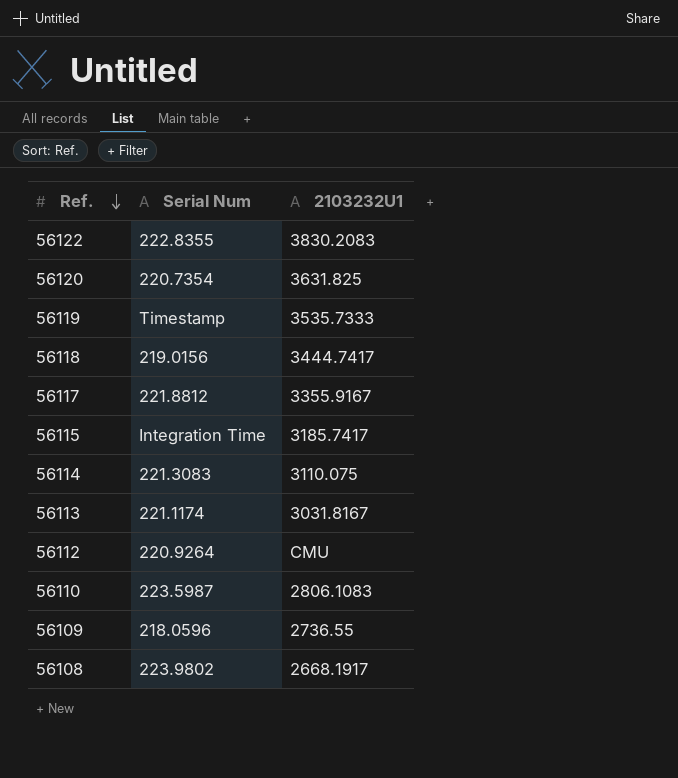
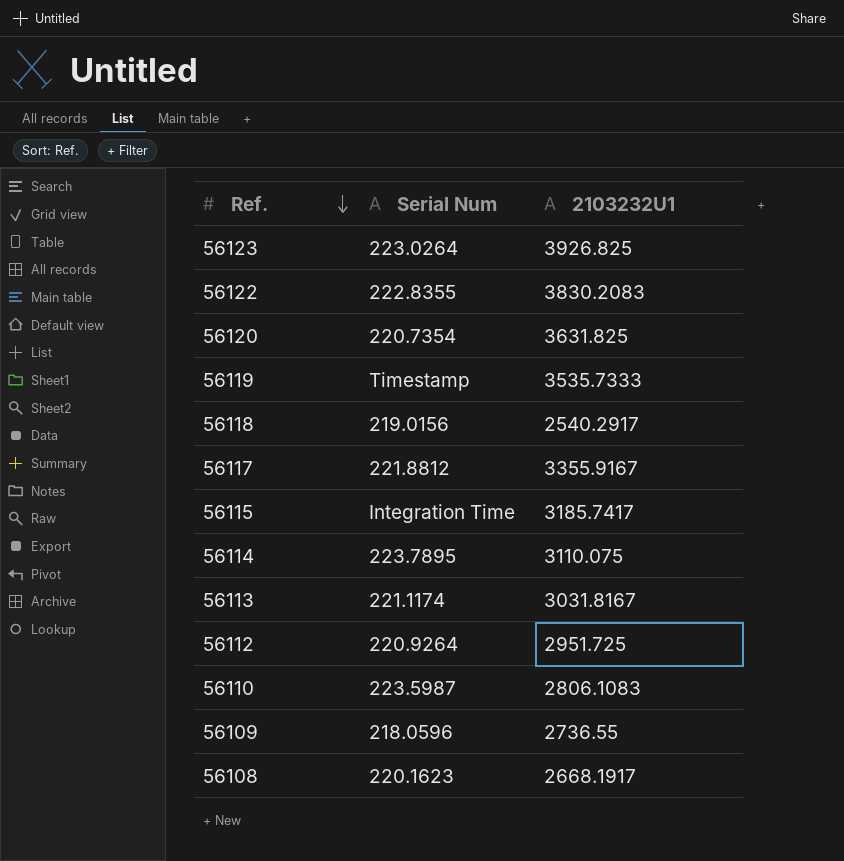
row 56123: none -> 223.0264 | 3926.825
56118 | 2103232U1: 3444.7417 -> 2540.2917
56114 | Serial Num: 221.3083 -> 223.7895
56112 | 2103232U1: CMU -> 2951.725
56108 | Serial Num: 223.9802 -> 220.1623

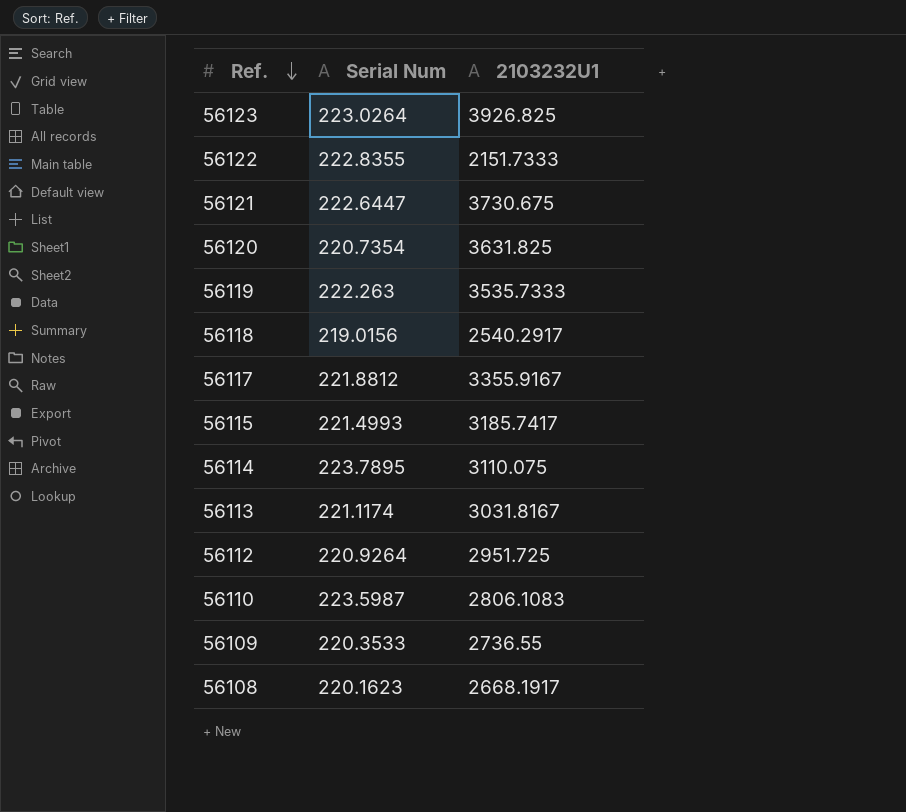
56122 | 2103232U1: 3830.2083 -> 2151.7333
row 56121: none -> 222.6447 | 3730.675
56119 | Serial Num: Timestamp -> 222.263
56115 | Serial Num: Integration Time -> 221.4993
56109 | Serial Num: 218.0596 -> 220.3533

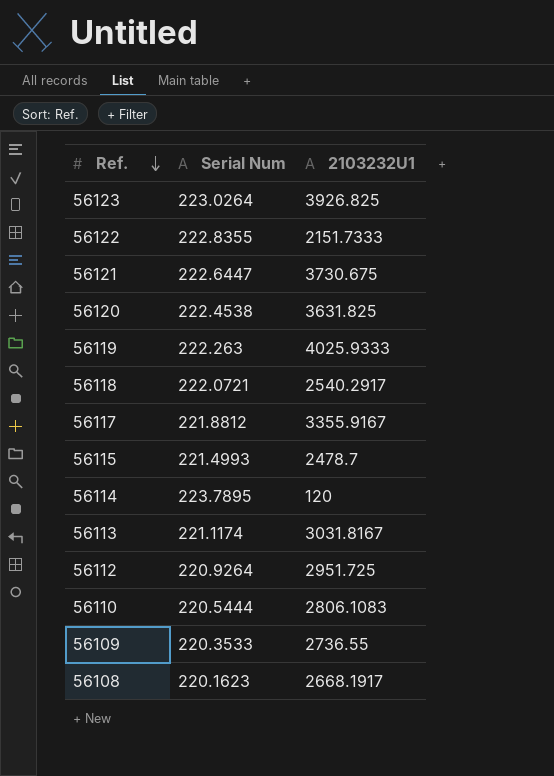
56120 | Serial Num: 220.7354 -> 222.4538
56119 | 2103232U1: 3535.7333 -> 4025.9333
56118 | Serial Num: 219.0156 -> 222.0721
56115 | 2103232U1: 3185.7417 -> 2478.7
56114 | 2103232U1: 3110.075 -> 120
56110 | Serial Num: 223.5987 -> 220.5444

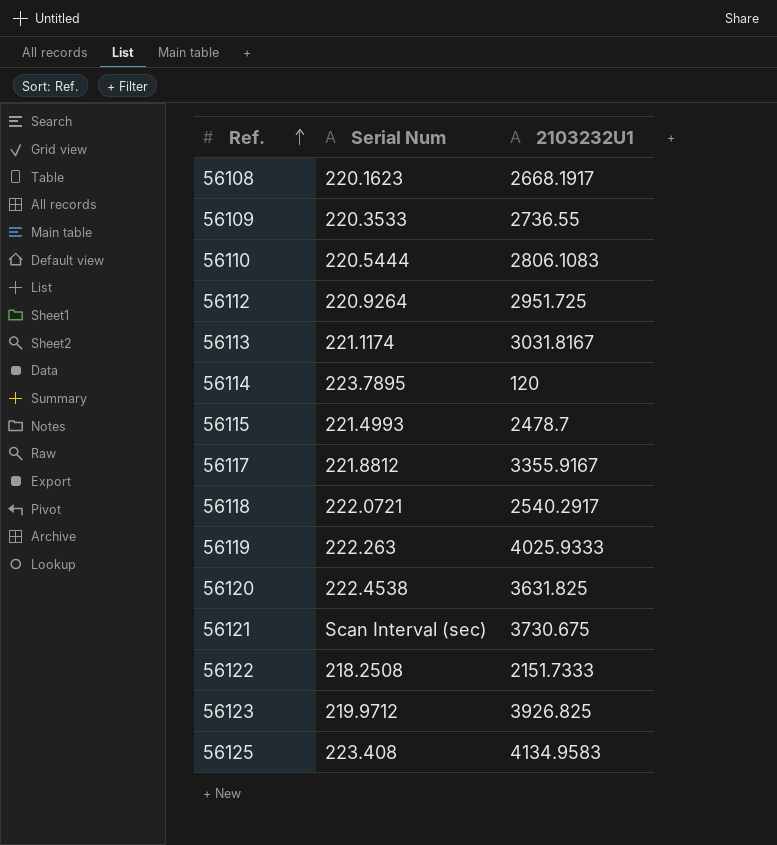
row order: Ref. descending -> Ref. ascending
56121 | Serial Num: 222.6447 -> Scan Interval (sec)
56122 | Serial Num: 222.8355 -> 218.2508
56123 | Serial Num: 223.0264 -> 219.9712
row 56125: none -> 223.408 | 4134.9583

